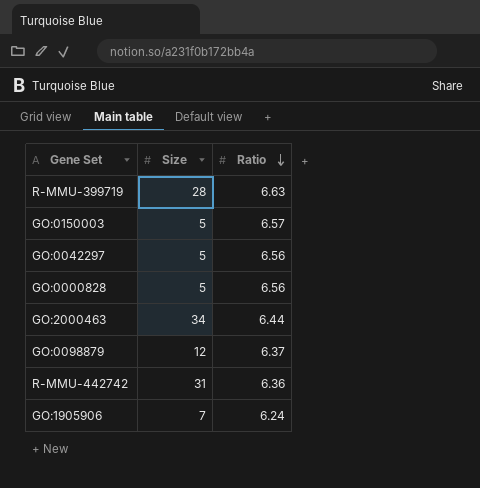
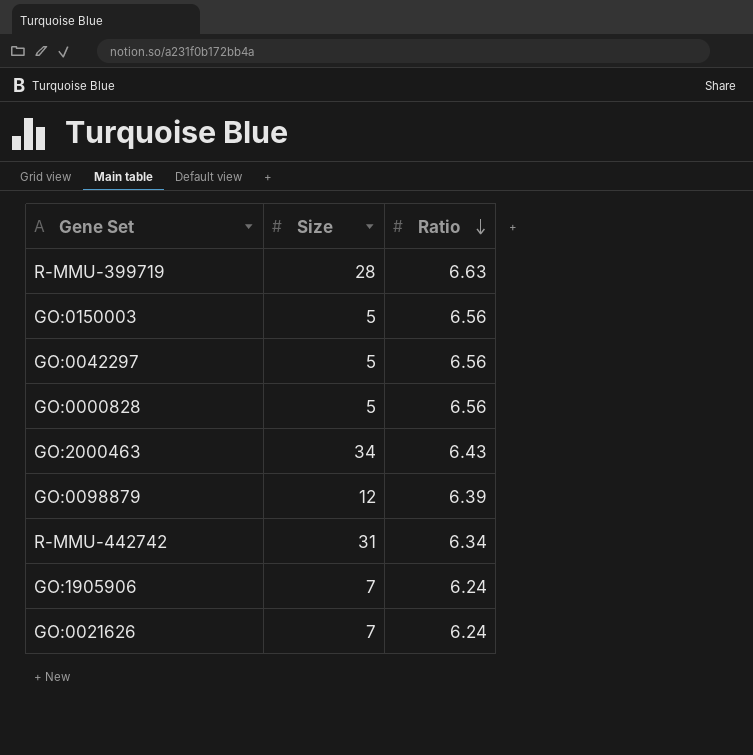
GO:0150003 | Ratio: 6.57 -> 6.56
GO:2000463 | Ratio: 6.44 -> 6.43
GO:0098879 | Ratio: 6.37 -> 6.39
R-MMU-442742 | Ratio: 6.36 -> 6.34
row GO:0021626: none -> 7 | 6.24

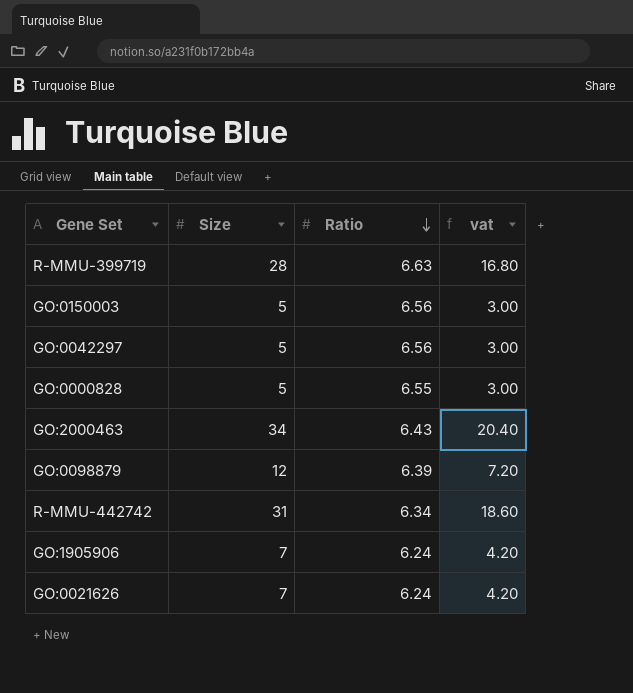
column vat | formula: none -> [Size] * 0.6
GO:0000828 | Ratio: 6.56 -> 6.55

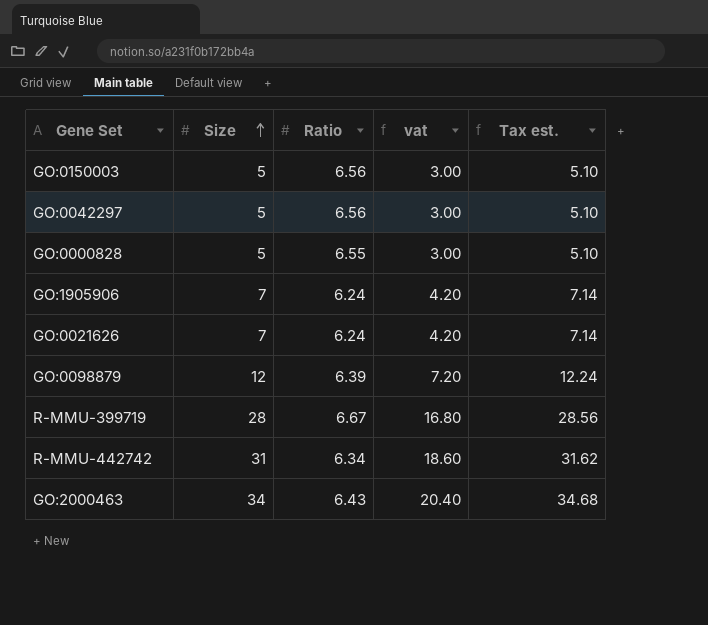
row order: Ratio descending -> Size ascending
column Tax est. | formula: none -> [Size] * 1.02
R-MMU-399719 | Ratio: 6.63 -> 6.67

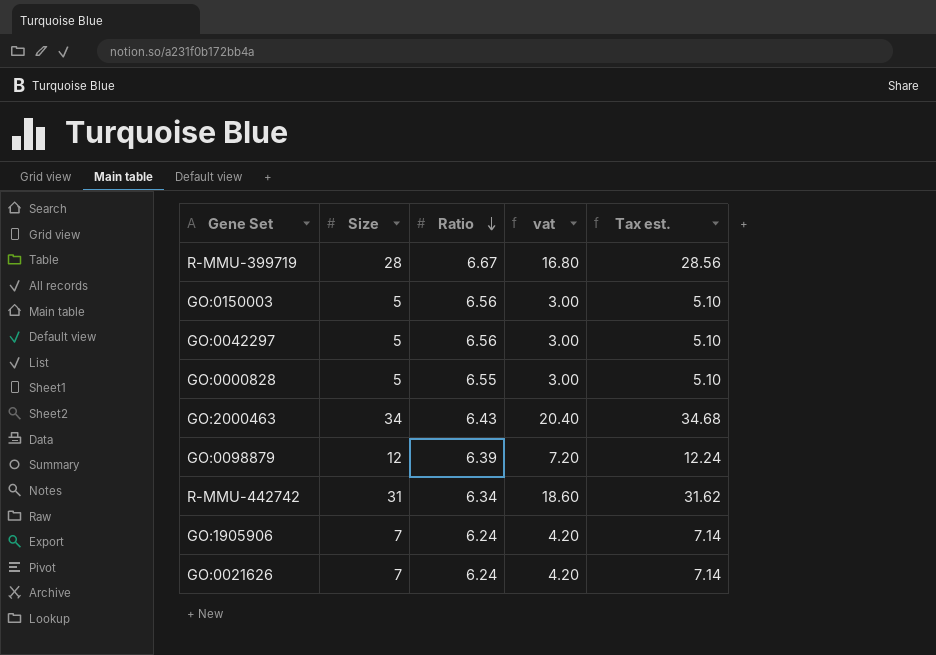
row order: Size ascending -> Ratio descending

